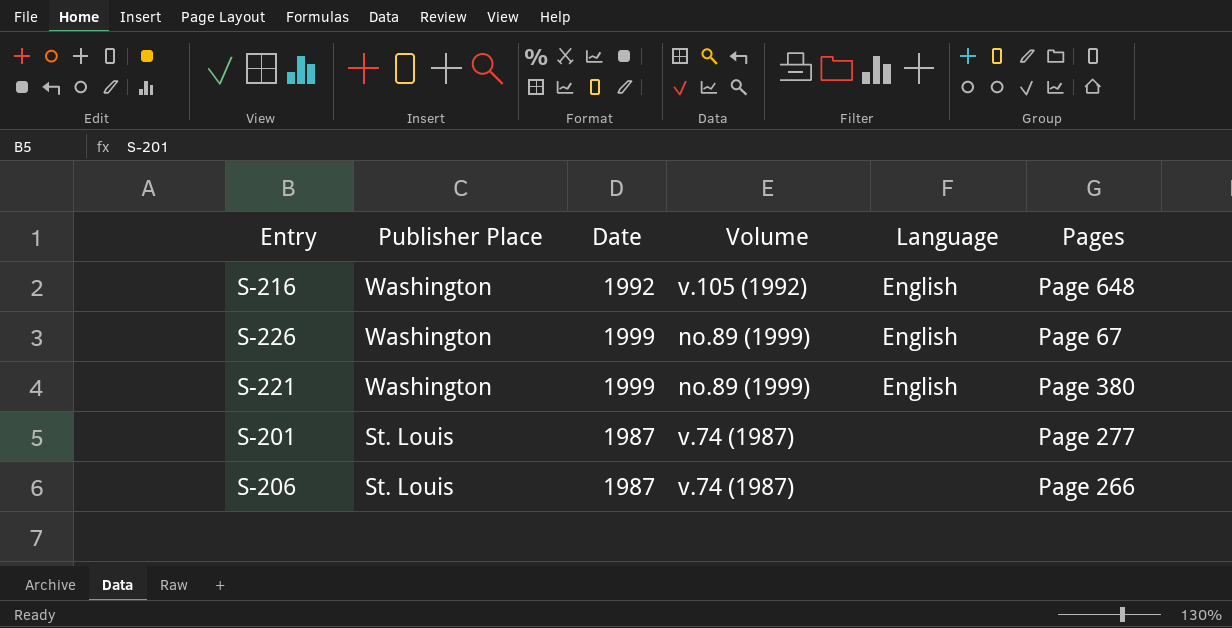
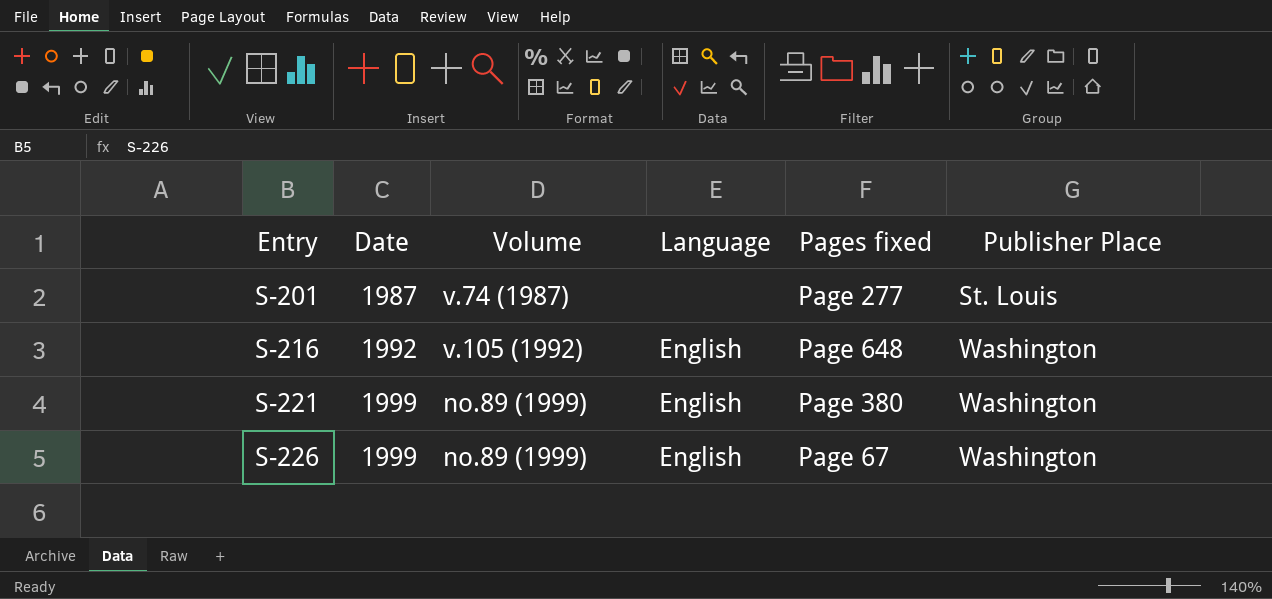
row order: Publisher Place descending -> Entry ascending
column name: Pages -> Pages fixed
column Publisher Place | position: 2 -> 6
row S-206: St. Louis | 1987 | v.74 (1987) | none | Page 266 -> none

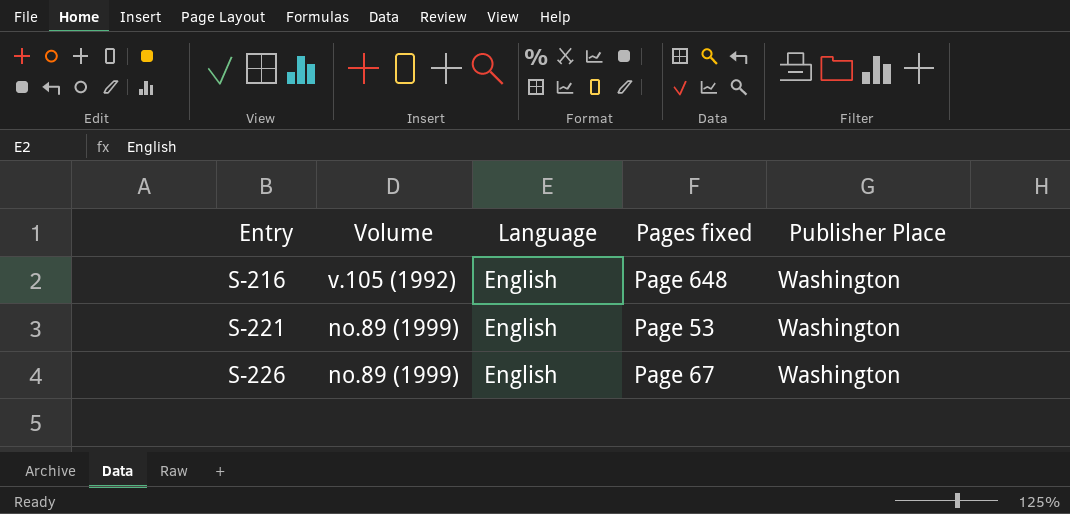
column Date | position: 2 -> none
row S-201: 1987 | v.74 (1987) | none | Page 277 | St. Louis -> none
S-221 | Pages fixed: Page 380 -> Page 53

